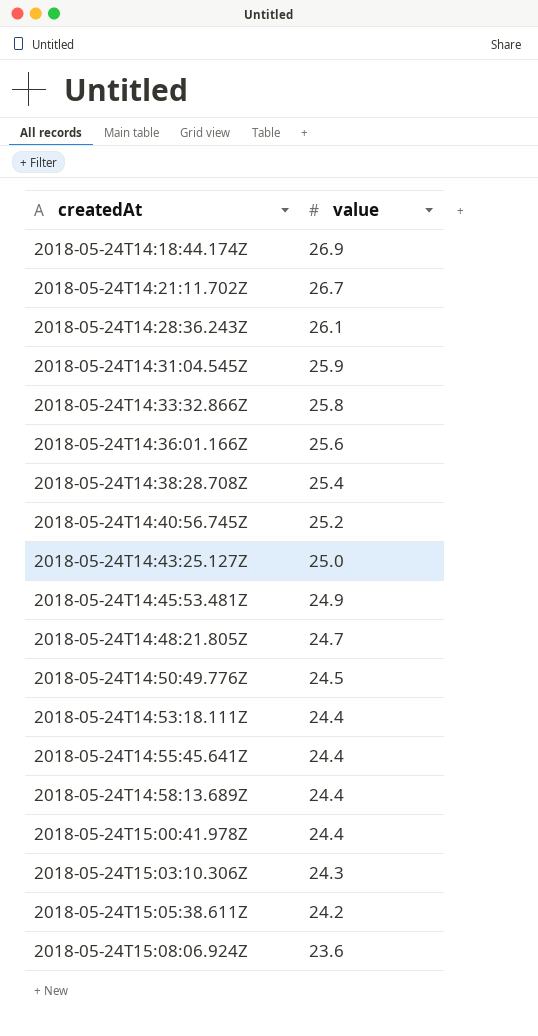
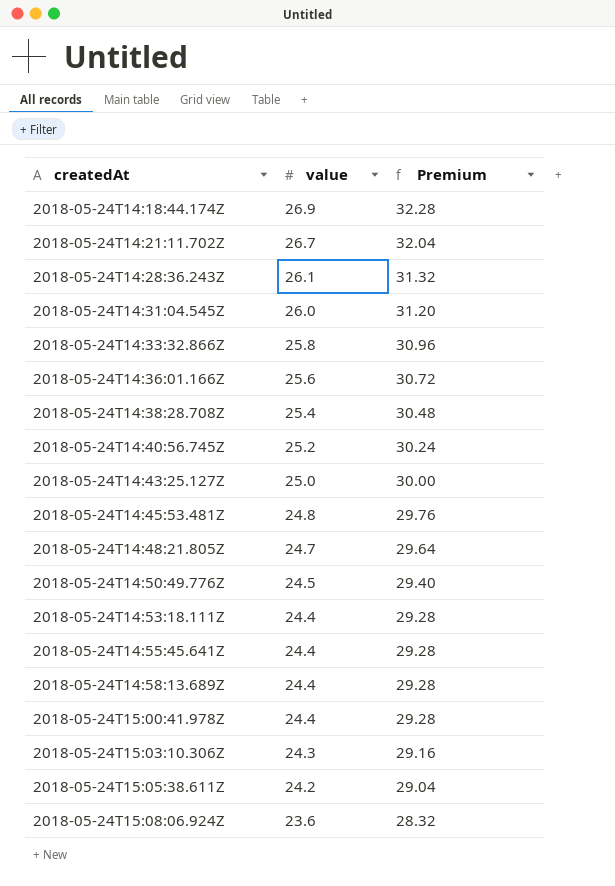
column Premium | formula: none -> [value] * 1.2
2018-05-24T14:31:04.545Z | value: 25.9 -> 26.0
2018-05-24T14:45:53.481Z | value: 24.9 -> 24.8

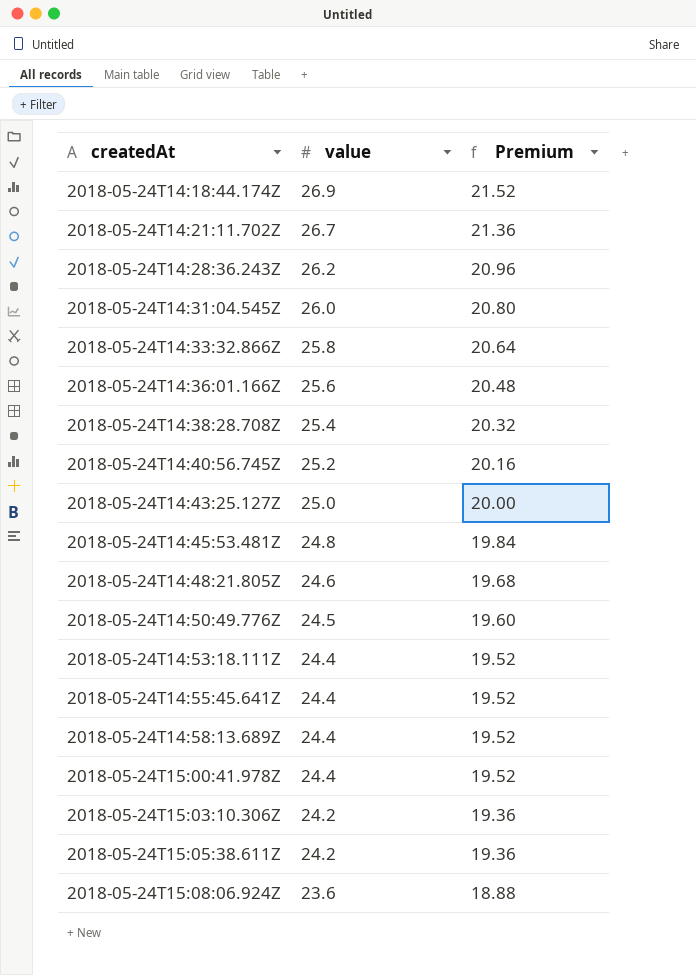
column Premium | formula: [value] * 1.2 -> [value] * 0.8
2018-05-24T14:28:36.243Z | value: 26.1 -> 26.2
2018-05-24T14:48:21.805Z | value: 24.7 -> 24.6
2018-05-24T15:03:10.306Z | value: 24.3 -> 24.2

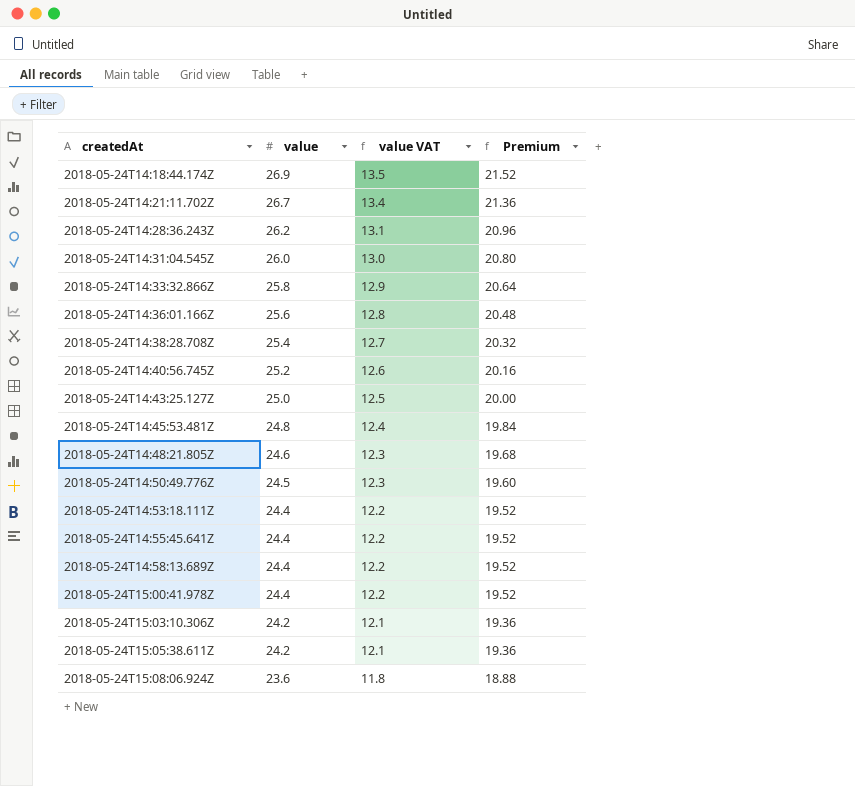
column value VAT | formula: none -> [value] * 0.5

